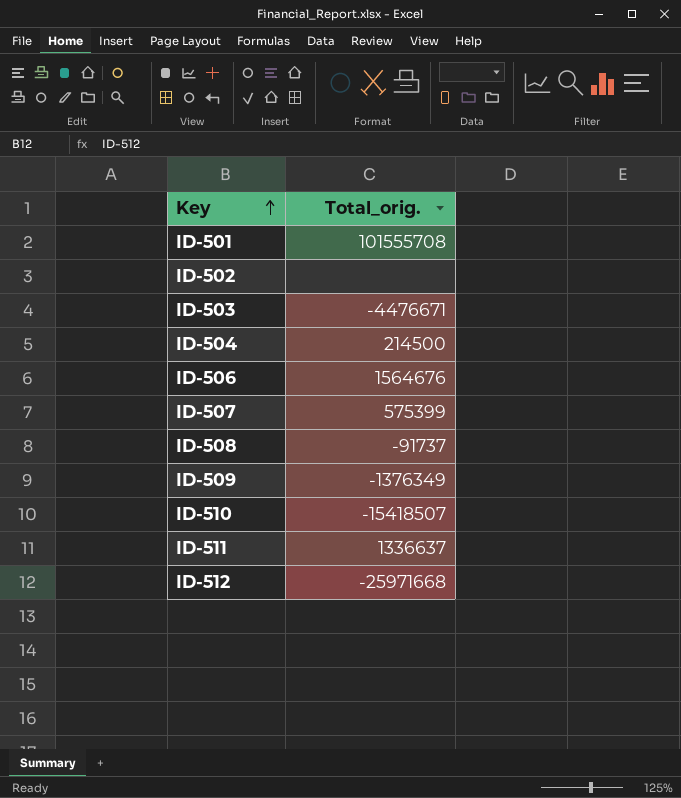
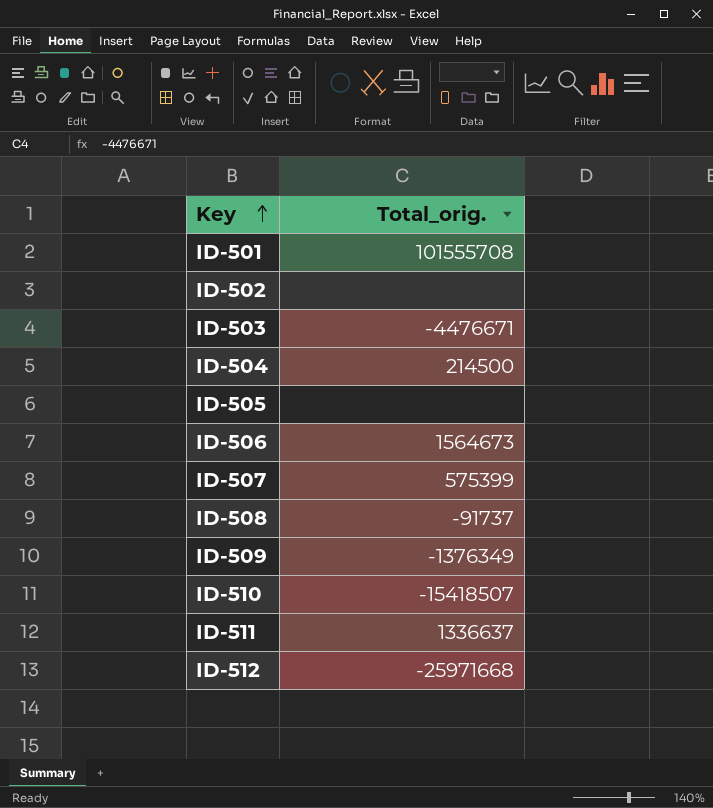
row ID-505: none -> none
ID-506 | Total_orig.: 1564676 -> 1564673

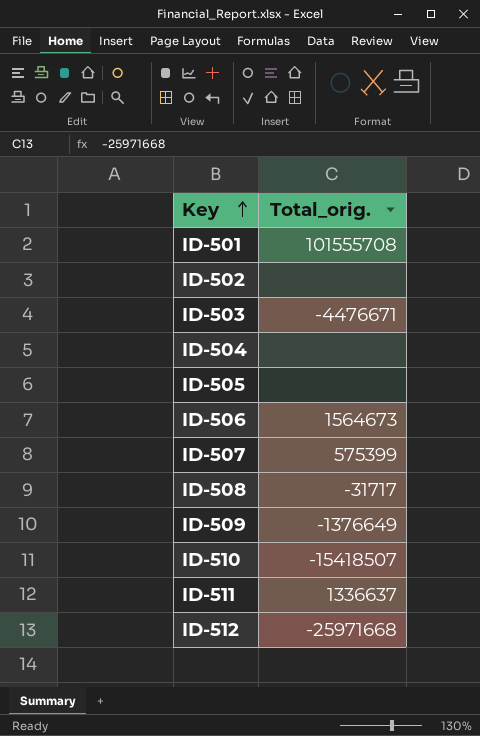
ID-504 | Total_orig.: 214500 -> none
ID-508 | Total_orig.: -91737 -> -31717
ID-509 | Total_orig.: -1376349 -> -1376649

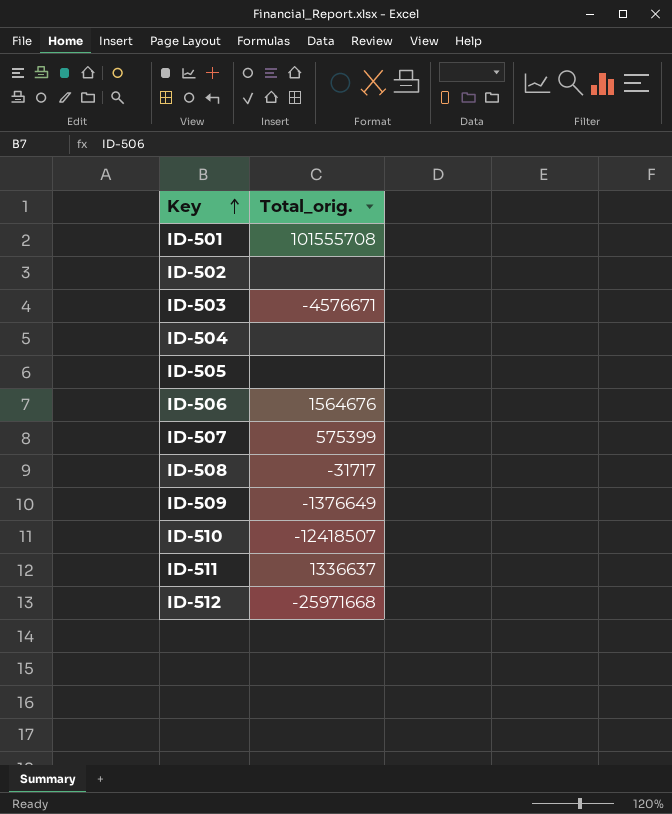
ID-503 | Total_orig.: -4476671 -> -4576671
ID-506 | Total_orig.: 1564673 -> 1564676
ID-510 | Total_orig.: -15418507 -> -12418507

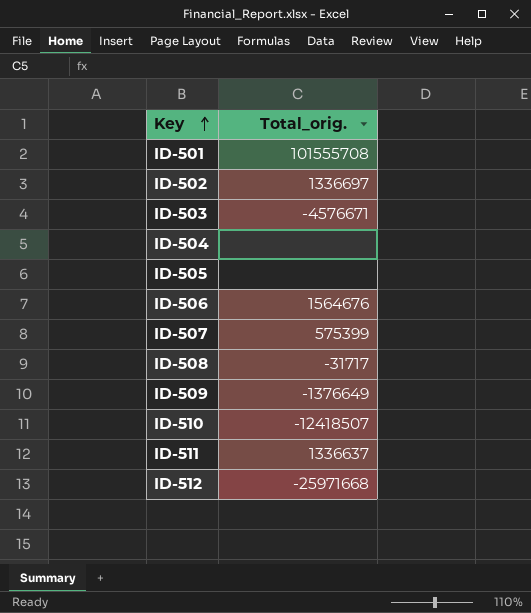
ID-502 | Total_orig.: none -> 1336697

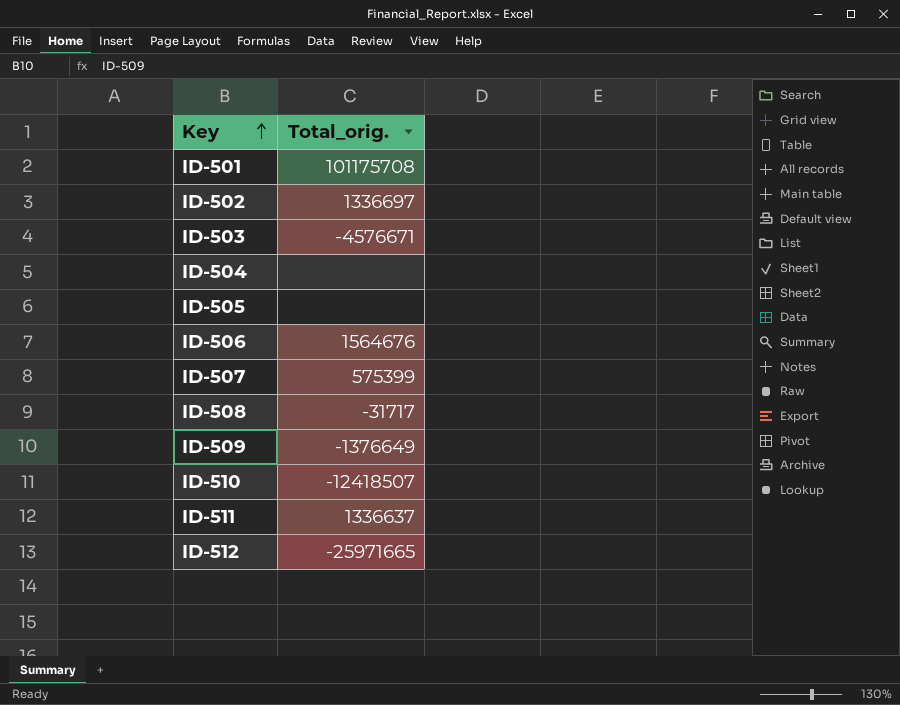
ID-501 | Total_orig.: 101555708 -> 101175708
ID-512 | Total_orig.: -25971668 -> -25971665

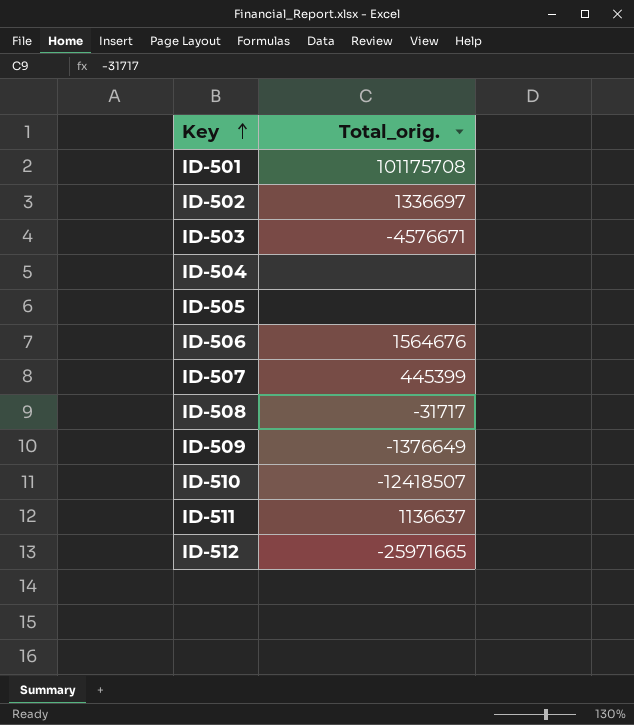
ID-507 | Total_orig.: 575399 -> 445399
ID-511 | Total_orig.: 1336637 -> 1136637

